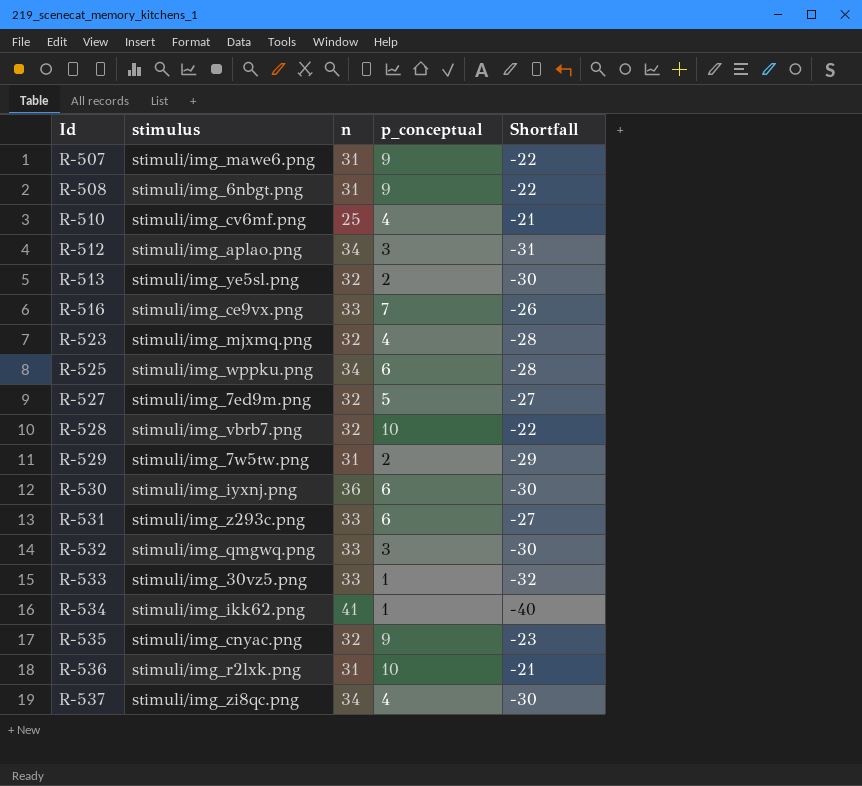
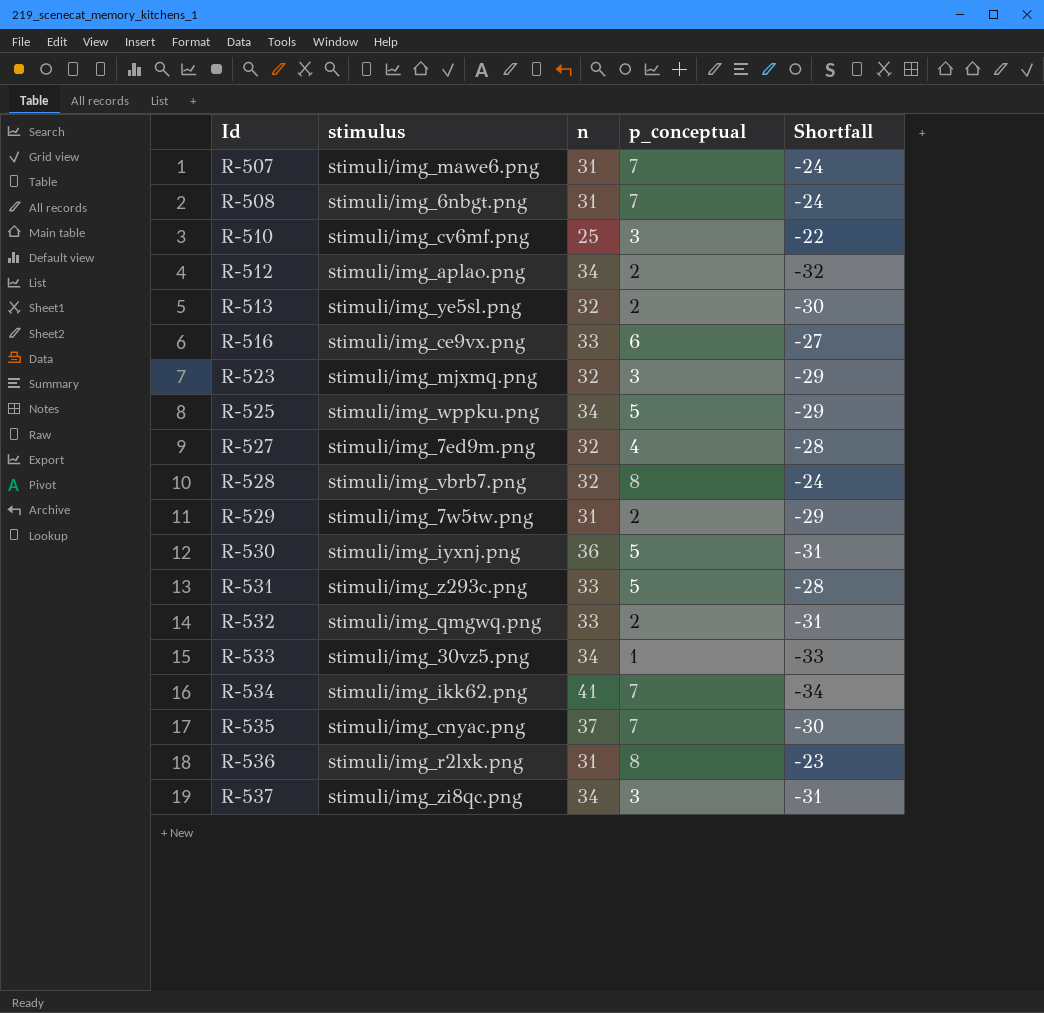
R-507 | p_conceptual: 9 -> 7
R-507 | Shortfall: -22 -> -24
R-508 | p_conceptual: 9 -> 7
R-508 | Shortfall: -22 -> -24
R-510 | p_conceptual: 4 -> 3
R-510 | Shortfall: -21 -> -22
R-512 | p_conceptual: 3 -> 2
R-512 | Shortfall: -31 -> -32
R-516 | p_conceptual: 7 -> 6
R-516 | Shortfall: -26 -> -27
R-523 | p_conceptual: 4 -> 3
R-523 | Shortfall: -28 -> -29
R-525 | p_conceptual: 6 -> 5
R-525 | Shortfall: -28 -> -29
R-527 | p_conceptual: 5 -> 4
R-527 | Shortfall: -27 -> -28
R-528 | p_conceptual: 10 -> 8
R-528 | Shortfall: -22 -> -24
R-530 | p_conceptual: 6 -> 5
R-530 | Shortfall: -30 -> -31
R-531 | p_conceptual: 6 -> 5
R-531 | Shortfall: -27 -> -28
R-532 | p_conceptual: 3 -> 2
R-532 | Shortfall: -30 -> -31
R-533 | n: 33 -> 34
R-533 | Shortfall: -32 -> -33
R-534 | p_conceptual: 1 -> 7
R-534 | Shortfall: -40 -> -34
R-535 | n: 32 -> 37
R-535 | p_conceptual: 9 -> 7
R-535 | Shortfall: -23 -> -30
R-536 | p_conceptual: 10 -> 8
R-536 | Shortfall: -21 -> -23
R-537 | p_conceptual: 4 -> 3
R-537 | Shortfall: -30 -> -31

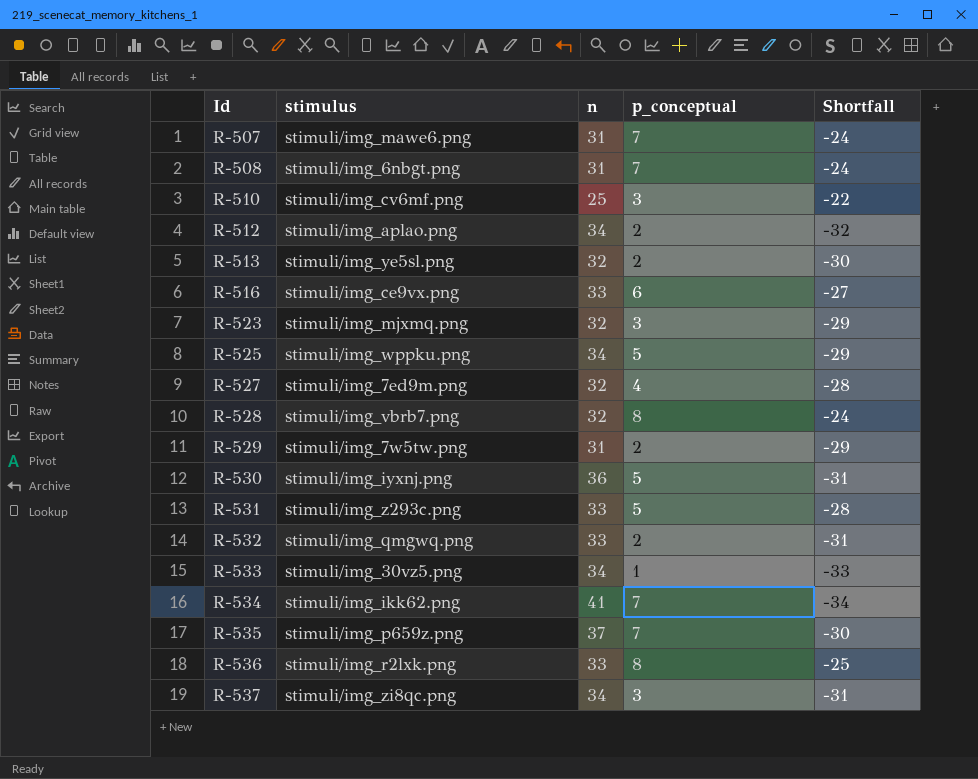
R-535 | stimulus: stimuli/img_cnyac.png -> stimuli/img_p659z.png
R-536 | n: 31 -> 33
R-536 | Shortfall: -23 -> -25

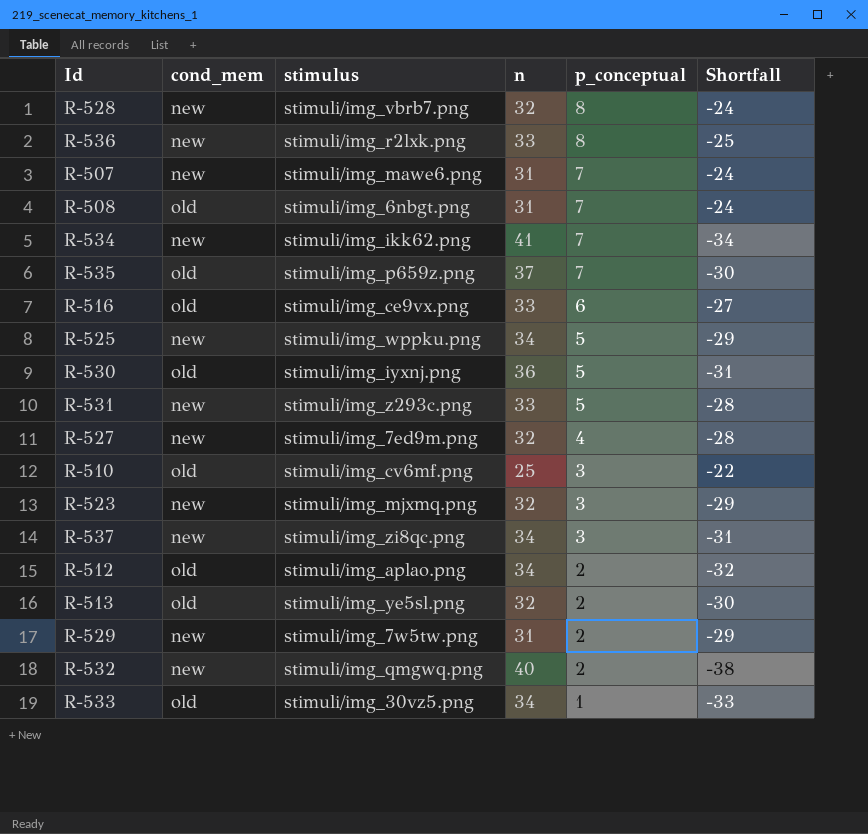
row order: Id ascending -> p_conceptual descending
column cond_mem | position: none -> 2
R-532 | n: 33 -> 40
R-532 | Shortfall: -31 -> -38

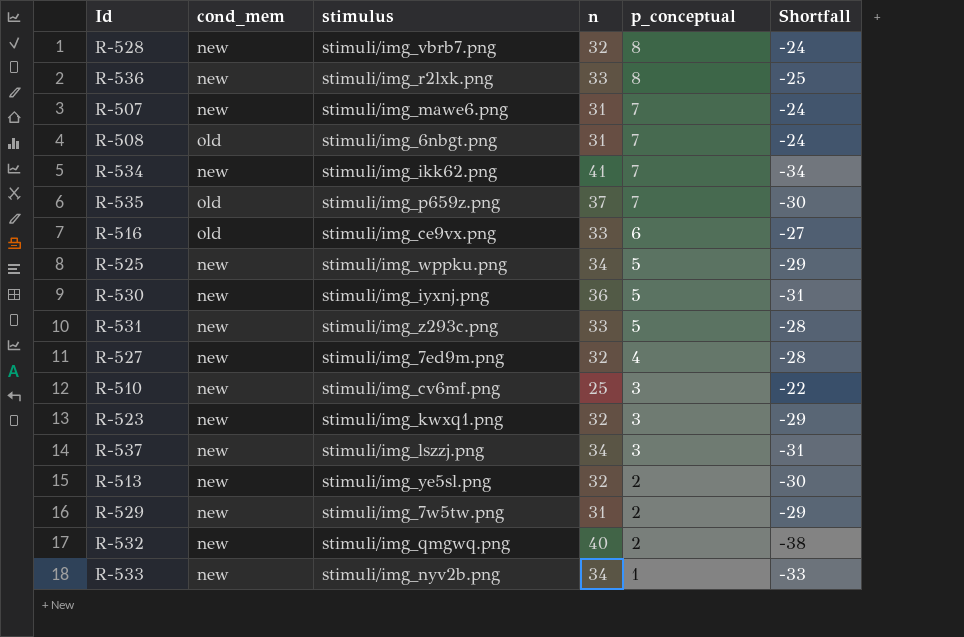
row R-512: old | stimuli/img_aplao.png | 34 | 2 | -32 -> none
R-530 | cond_mem: old -> new
R-510 | cond_mem: old -> new
R-523 | stimulus: stimuli/img_mjxmq.png -> stimuli/img_kwxq1.png
R-537 | stimulus: stimuli/img_zi8qc.png -> stimuli/img_lszzj.png
R-513 | cond_mem: old -> new
R-533 | cond_mem: old -> new
R-533 | stimulus: stimuli/img_30vz5.png -> stimuli/img_nyv2b.png

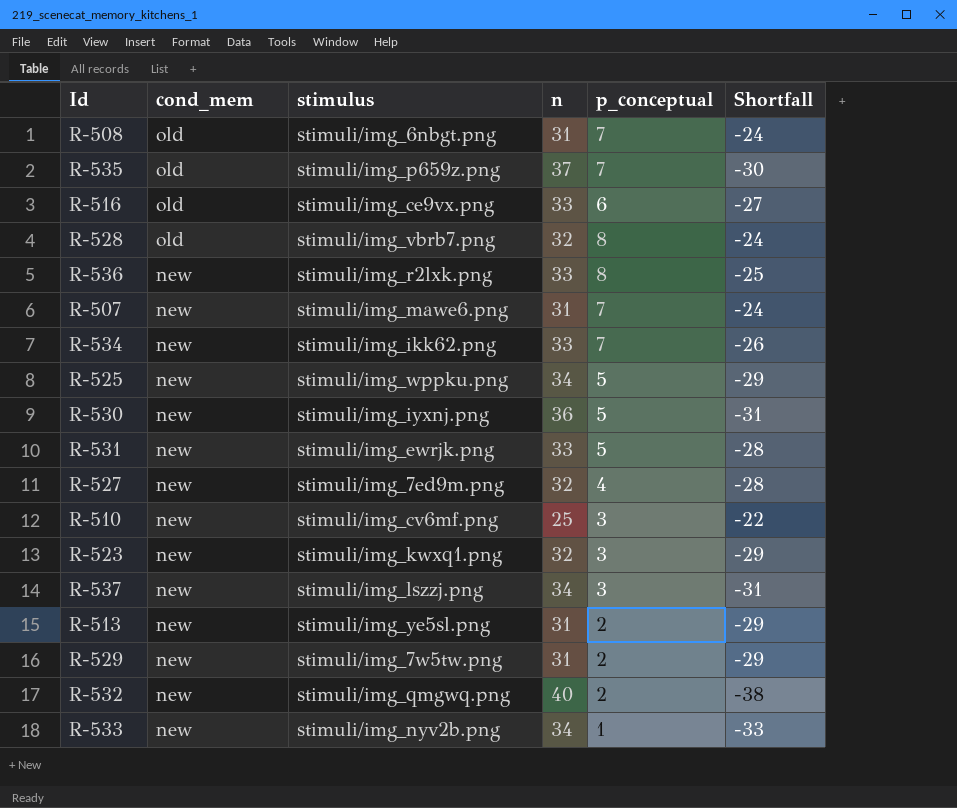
row order: p_conceptual descending -> cond_mem descending
R-528 | cond_mem: new -> old
R-534 | n: 41 -> 33
R-534 | Shortfall: -34 -> -26
R-531 | stimulus: stimuli/img_z293c.png -> stimuli/img_ewrjk.png
R-513 | n: 32 -> 31
R-513 | Shortfall: -30 -> -29

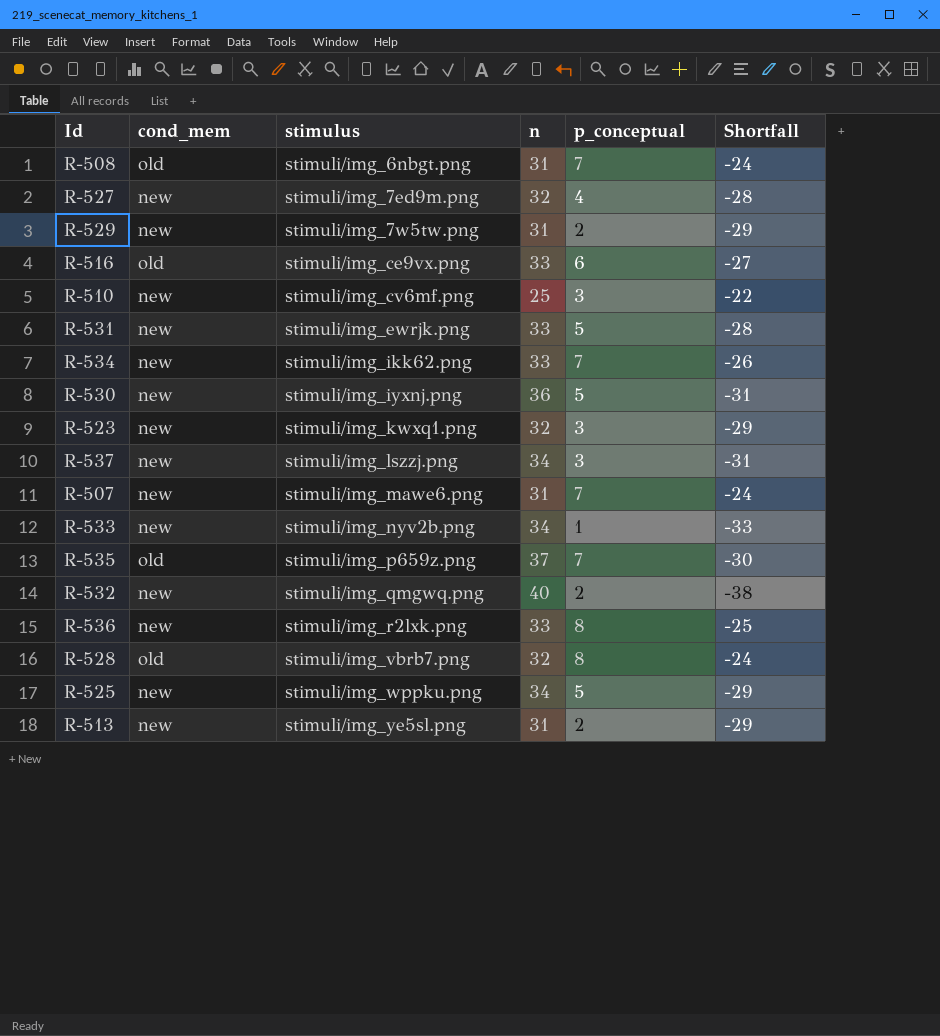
row order: cond_mem descending -> stimulus ascending

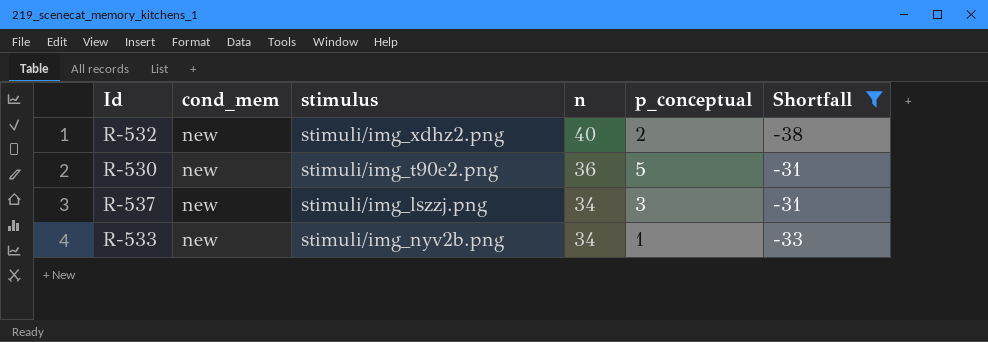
filter: none -> Shortfall <= -31
row order: stimulus ascending -> n descending
R-532 | stimulus: stimuli/img_qmgwq.png -> stimuli/img_xdhz2.png
R-530 | stimulus: stimuli/img_iyxnj.png -> stimuli/img_t90e2.png

